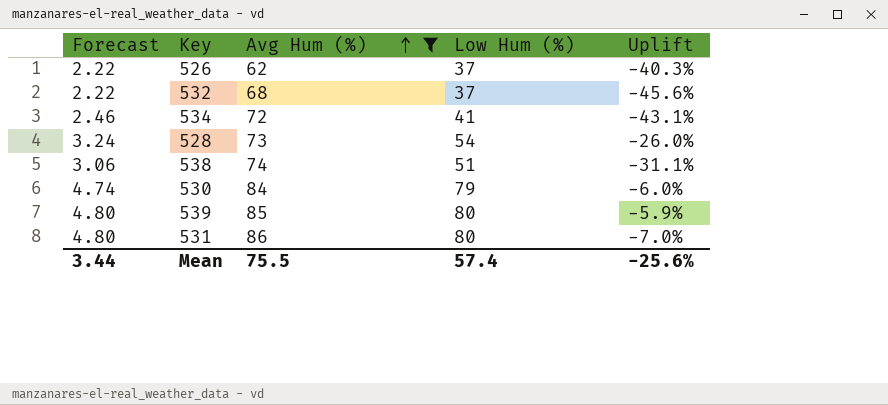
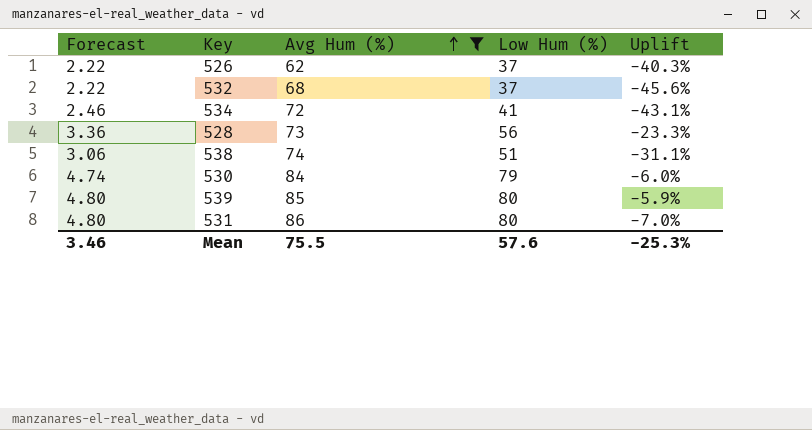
528 | Forecast: 3.24 -> 3.36
528 | Low Hum (%): 54 -> 56
528 | Uplift: -26.0% -> -23.3%
Mean | Forecast: 3.44 -> 3.46
Mean | Low Hum (%): 57.4 -> 57.6
Mean | Uplift: -25.6% -> -25.3%

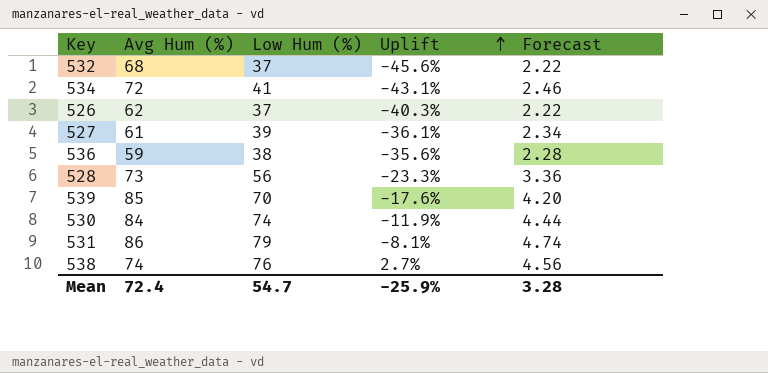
filter: Avg Hum (%) >= 62 -> none
row order: Avg Hum (%) ascending -> Uplift ascending
column Forecast | position: 1 -> 5
539 | Low Hum (%): 80 -> 70
539 | Uplift: -5.9% -> -17.6%
539 | Forecast: 4.80 -> 4.20
530 | Low Hum (%): 79 -> 74
530 | Uplift: -6.0% -> -11.9%
530 | Forecast: 4.74 -> 4.44
531 | Low Hum (%): 80 -> 79
531 | Uplift: -7.0% -> -8.1%
531 | Forecast: 4.80 -> 4.74
538 | Low Hum (%): 51 -> 76
538 | Uplift: -31.1% -> 2.7%
538 | Forecast: 3.06 -> 4.56
Mean | Avg Hum (%): 75.5 -> 72.4
Mean | Low Hum (%): 57.6 -> 54.7
Mean | Uplift: -25.3% -> -25.9%
Mean | Forecast: 3.46 -> 3.28

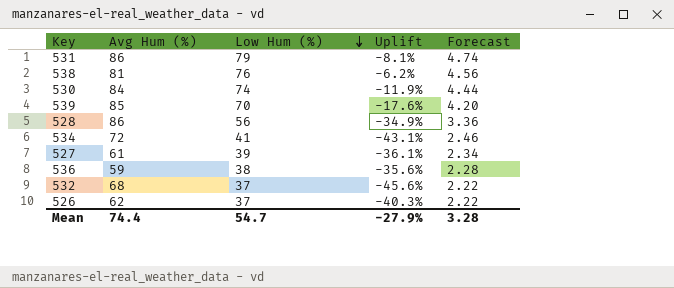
row order: Uplift ascending -> Low Hum (%) descending
538 | Avg Hum (%): 74 -> 81
538 | Uplift: 2.7% -> -6.2%
528 | Avg Hum (%): 73 -> 86
528 | Uplift: -23.3% -> -34.9%
Mean | Avg Hum (%): 72.4 -> 74.4
Mean | Uplift: -25.9% -> -27.9%

